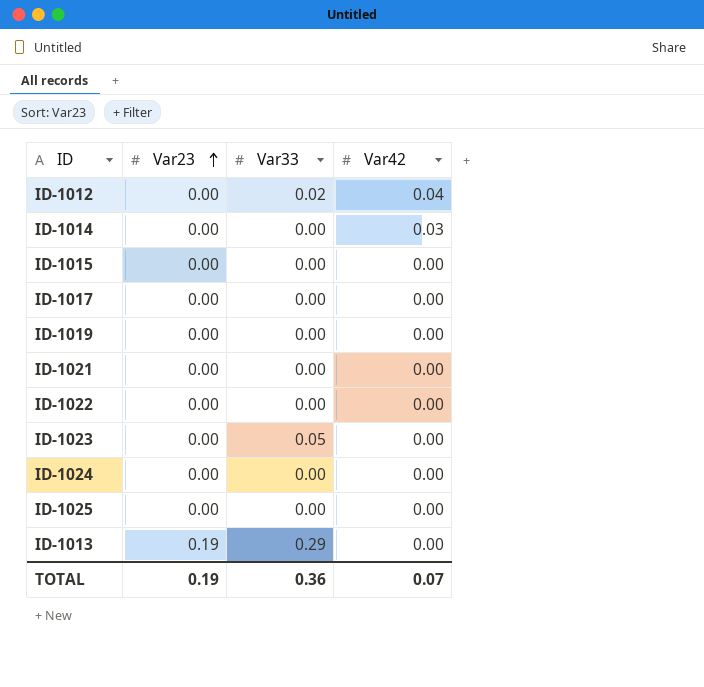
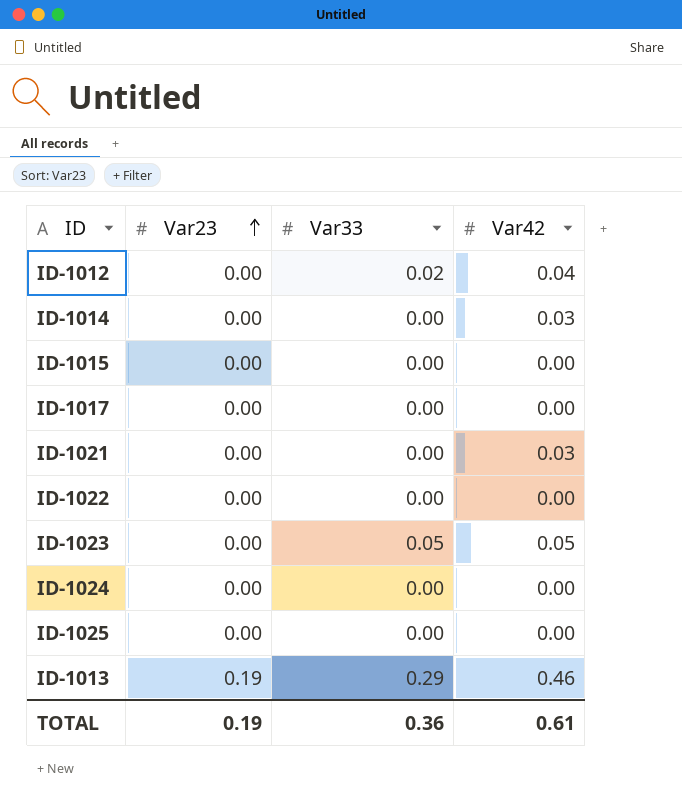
row ID-1019: 0.00 | 0.00 | 0.00 -> none
ID-1021 | Var42: 0.00 -> 0.03
ID-1023 | Var42: 0.00 -> 0.05
ID-1013 | Var42: 0.00 -> 0.46
TOTAL | Var42: 0.07 -> 0.61

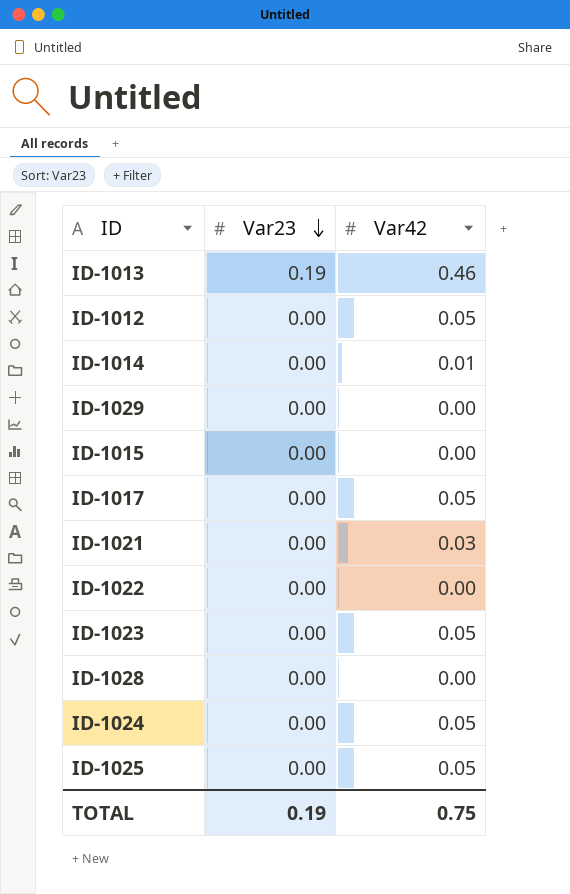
row order: Var23 ascending -> Var23 descending
column Var33 | position: 3 -> none
ID-1012 | Var42: 0.04 -> 0.05
ID-1014 | Var42: 0.03 -> 0.01
row ID-1029: none -> 0.00 | 0.00
ID-1017 | Var42: 0.00 -> 0.05
row ID-1028: none -> 0.00 | 0.00
ID-1024 | Var42: 0.00 -> 0.05
ID-1025 | Var42: 0.00 -> 0.05
TOTAL | Var42: 0.61 -> 0.75

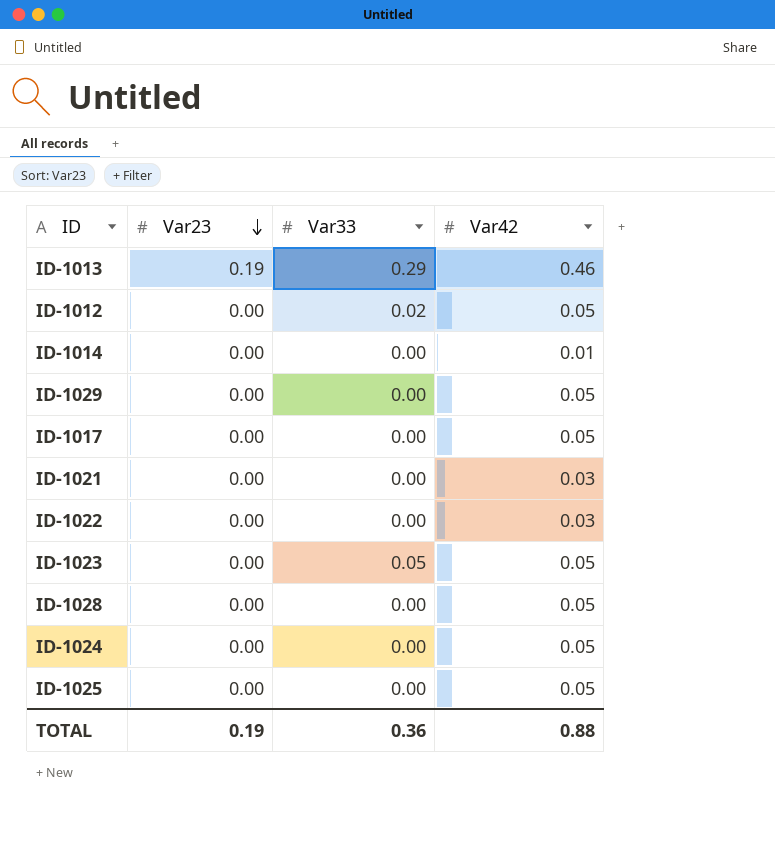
column Var33 | position: none -> 3
row ID-1015: 0.00 | 0.00 -> none
ID-1029 | Var42: 0.00 -> 0.05
ID-1022 | Var42: 0.00 -> 0.03
ID-1028 | Var42: 0.00 -> 0.05
TOTAL | Var42: 0.75 -> 0.88

